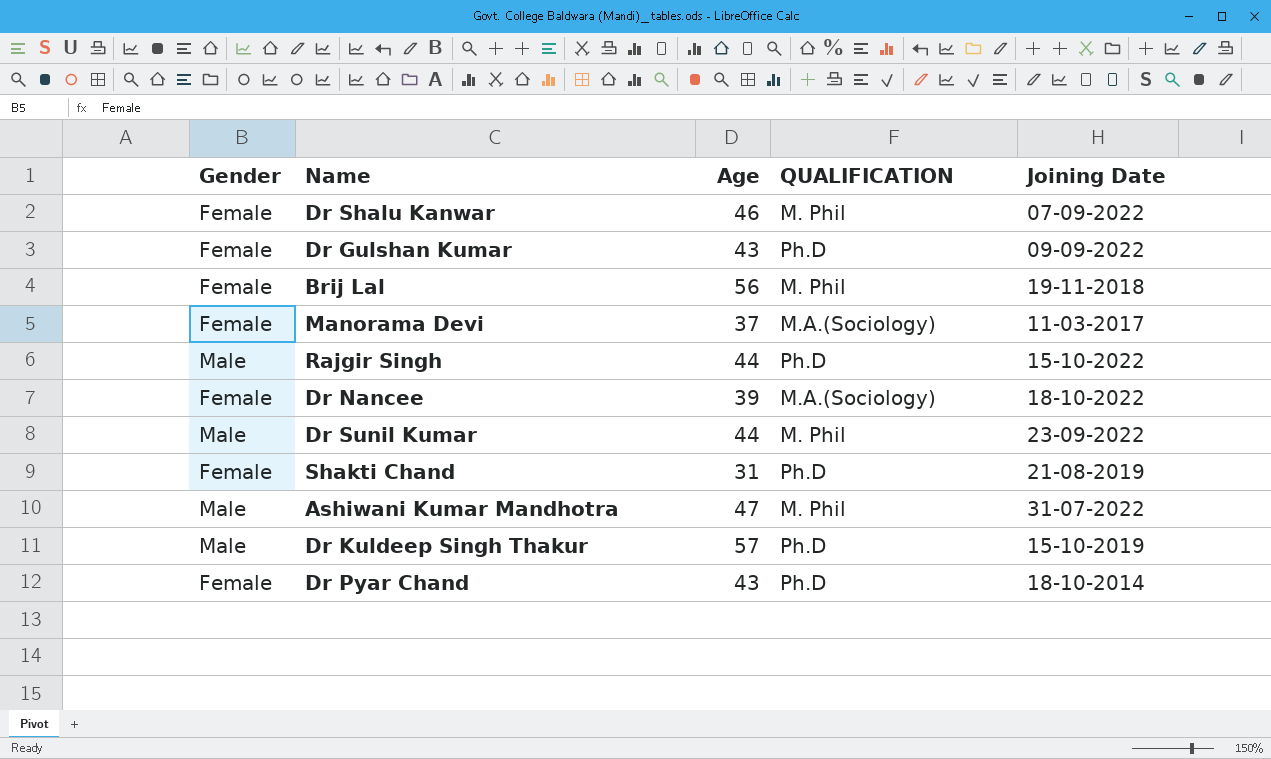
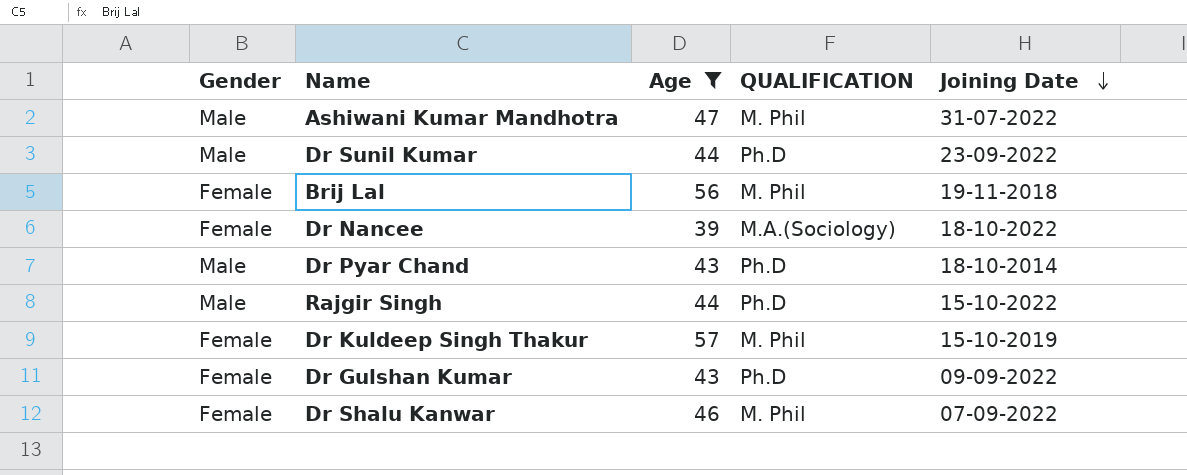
filter: none -> Age >= 39
row order: none -> Joining Date descending
Dr Sunil Kumar | QUALIFICATION: M. Phil -> Ph.D
Dr Pyar Chand | Gender: Female -> Male
Dr Kuldeep Singh Thakur | Gender: Male -> Female
Dr Kuldeep Singh Thakur | QUALIFICATION: Ph.D -> M. Phil

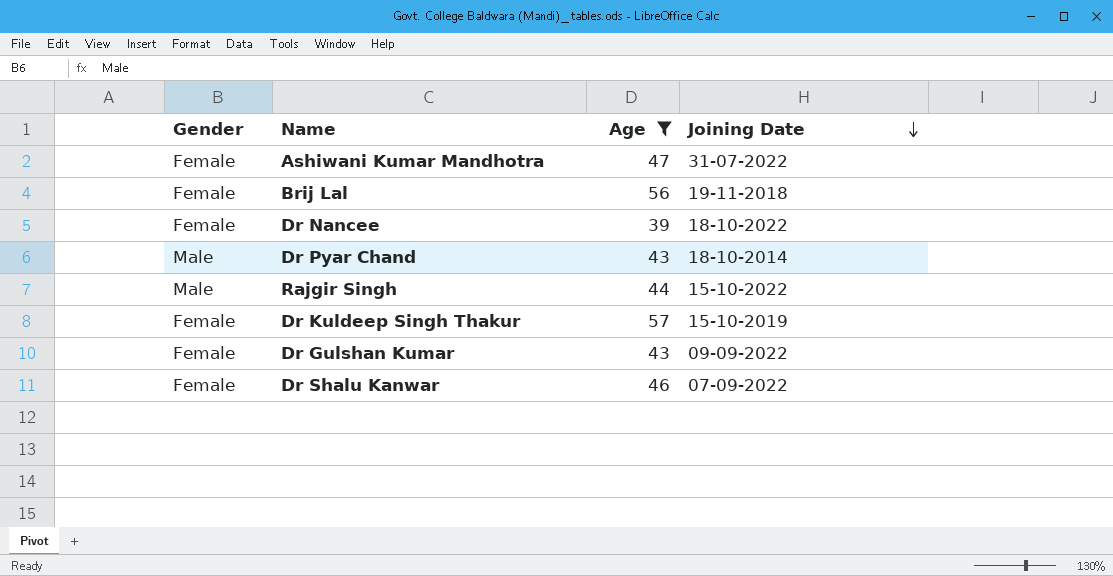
column QUALIFICATION | position: 4 -> none
row Dr Sunil Kumar: Male | 44 | Ph.D | 23-09-2022 -> none
Ashiwani Kumar Mandhotra | Gender: Male -> Female

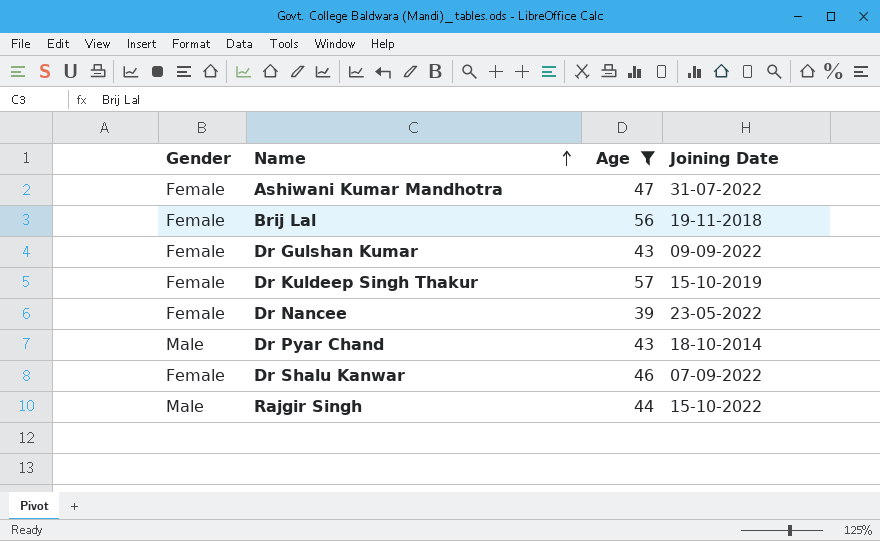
row order: Joining Date descending -> Name ascending
Dr Nancee | Joining Date: 18-10-2022 -> 23-05-2022

